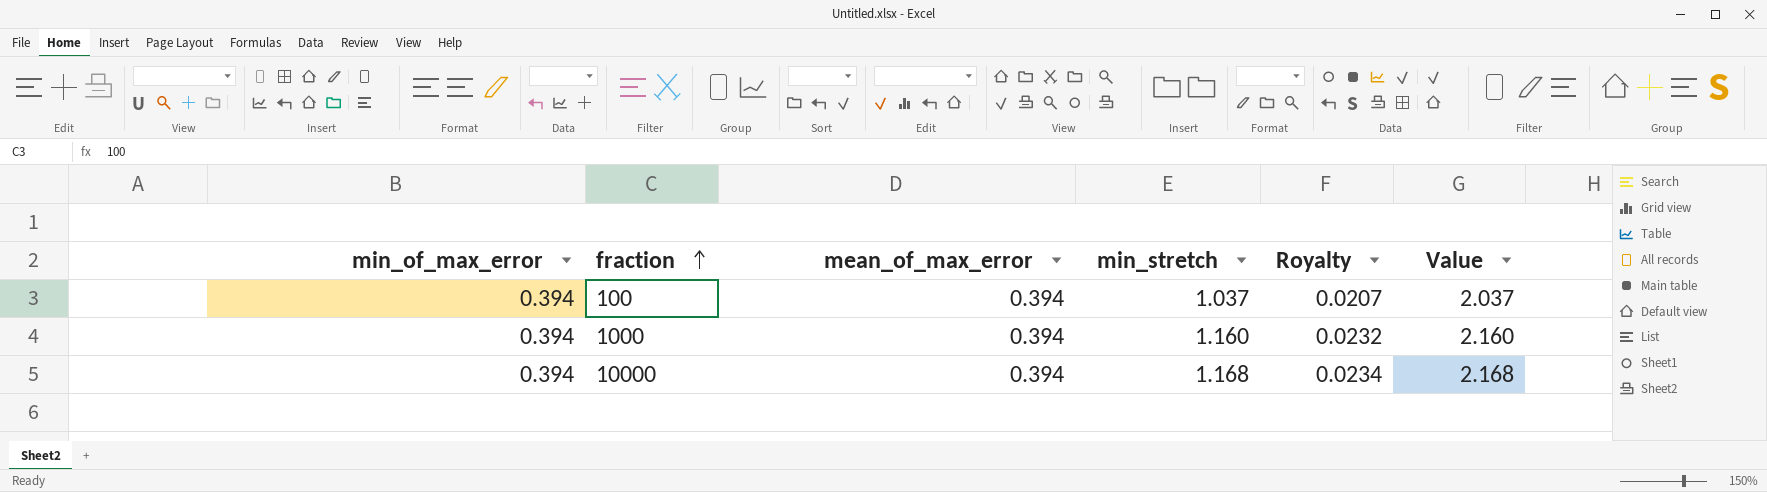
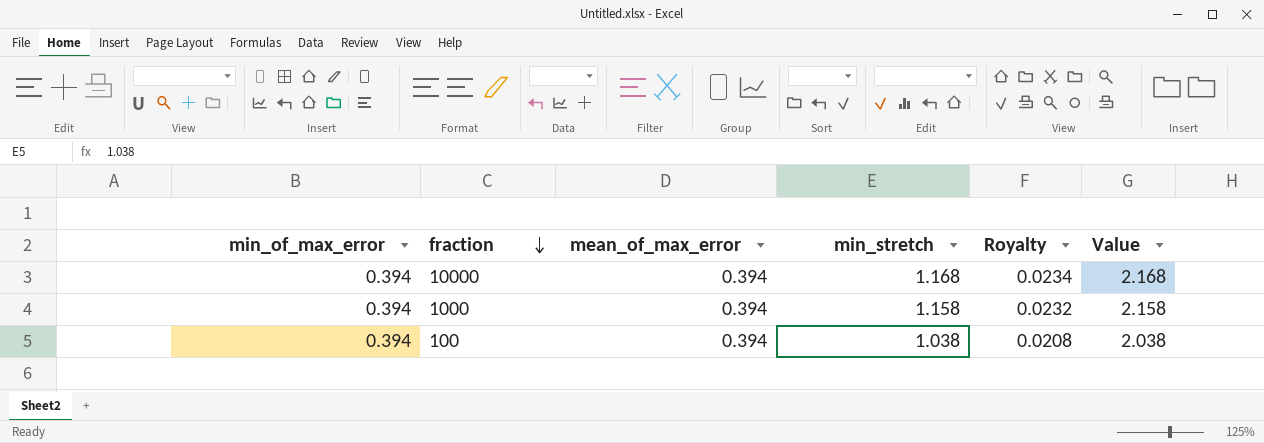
row order: fraction ascending -> fraction descending
1000 | min_stretch: 1.160 -> 1.158
1000 | Value: 2.160 -> 2.158
100 | min_stretch: 1.037 -> 1.038
100 | Royalty: 0.0207 -> 0.0208
100 | Value: 2.037 -> 2.038

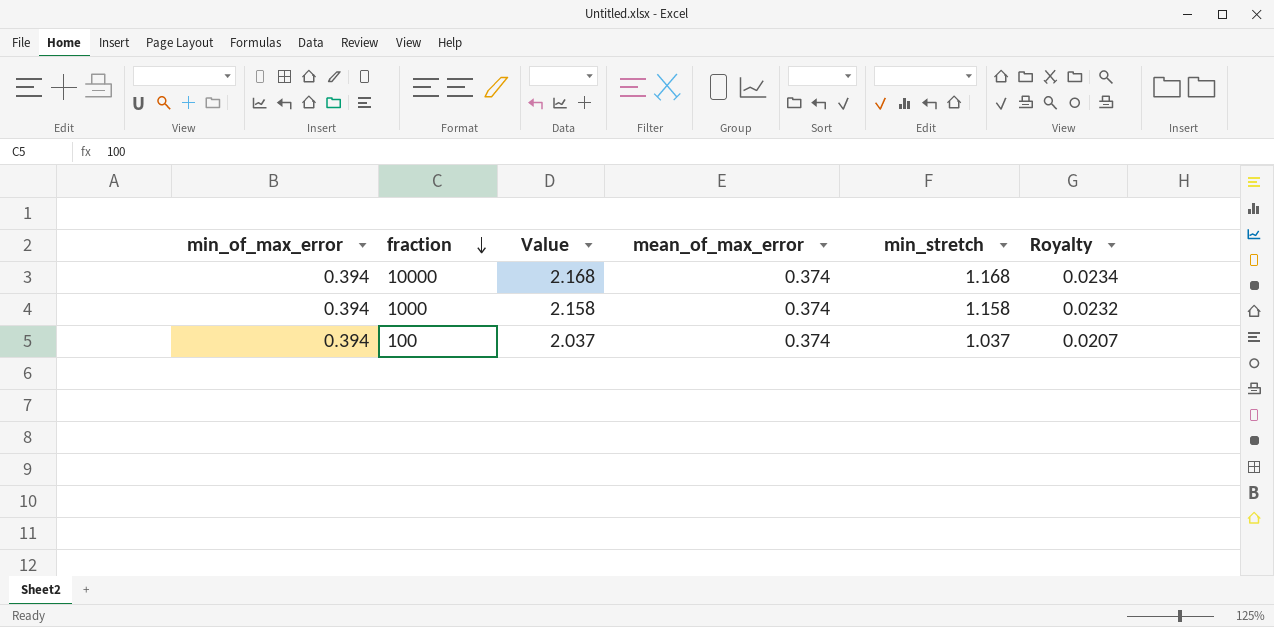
column Value | position: 6 -> 3
10000 | mean_of_max_error: 0.394 -> 0.374
1000 | mean_of_max_error: 0.394 -> 0.374
100 | Value: 2.038 -> 2.037
100 | mean_of_max_error: 0.394 -> 0.374
100 | min_stretch: 1.038 -> 1.037
100 | Royalty: 0.0208 -> 0.0207

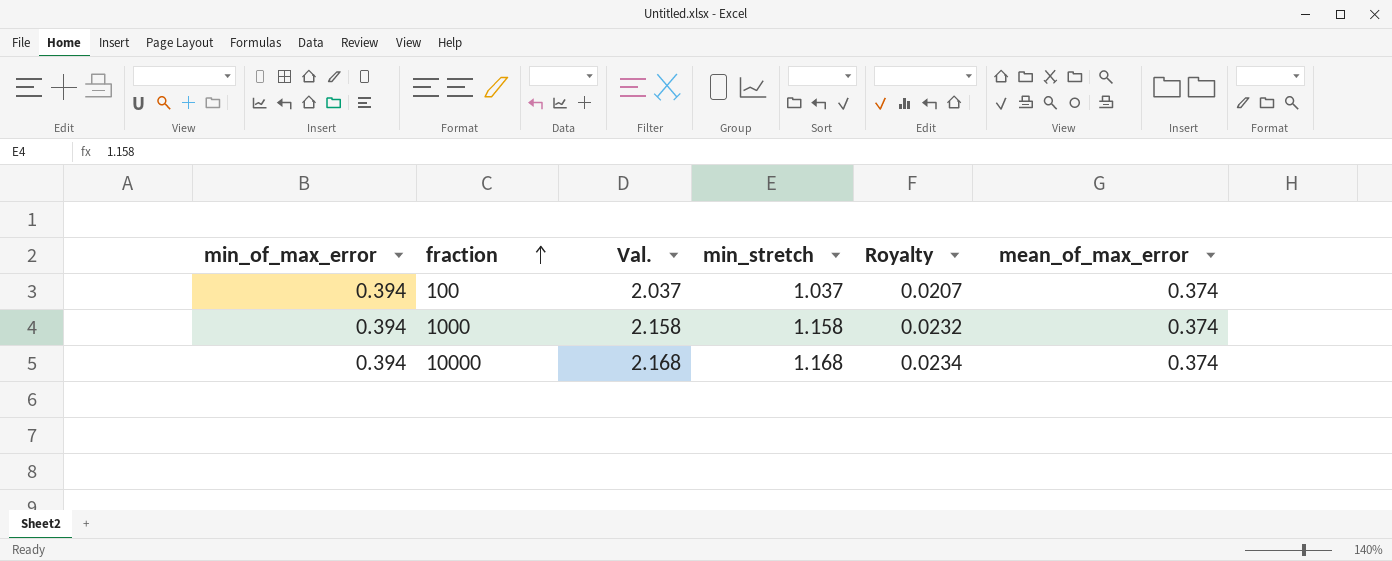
row order: fraction descending -> fraction ascending
column name: Value -> Val.
column mean_of_max_error | position: 4 -> 6

